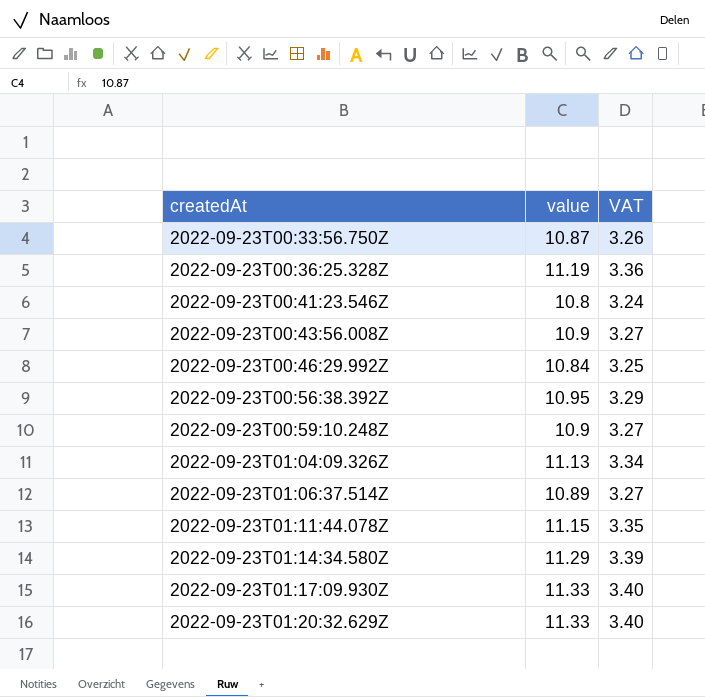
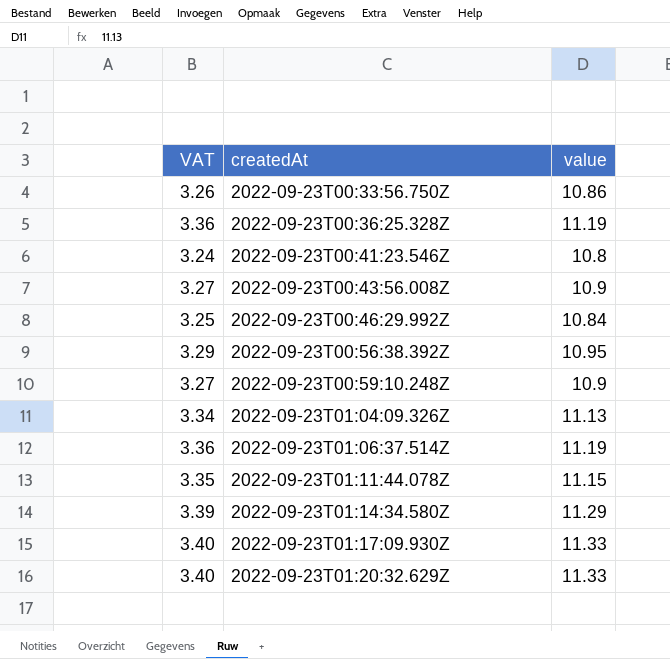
column VAT | position: 3 -> 1
2022-09-23T00:33:56.750Z | value: 10.87 -> 10.86
2022-09-23T01:06:37.514Z | VAT: 3.27 -> 3.36
2022-09-23T01:06:37.514Z | value: 10.89 -> 11.19

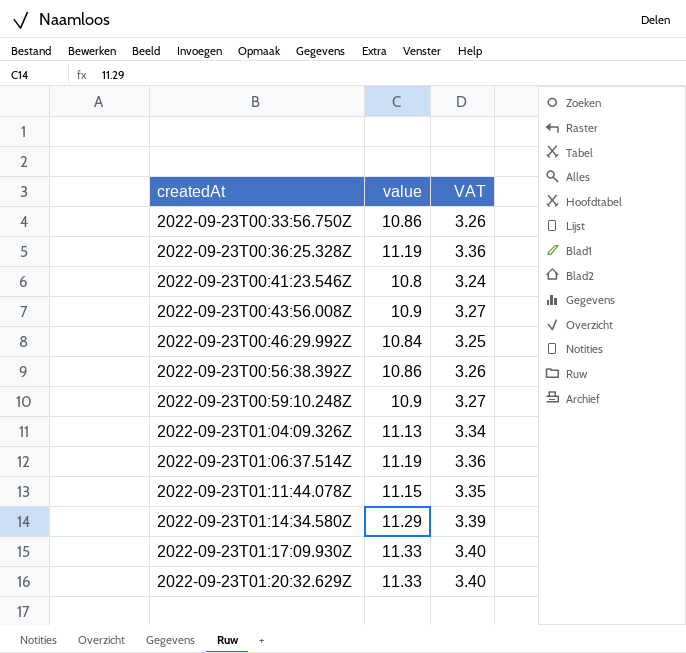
column VAT | position: 1 -> 3
2022-09-23T00:56:38.392Z | value: 10.95 -> 10.86
2022-09-23T00:56:38.392Z | VAT: 3.29 -> 3.26

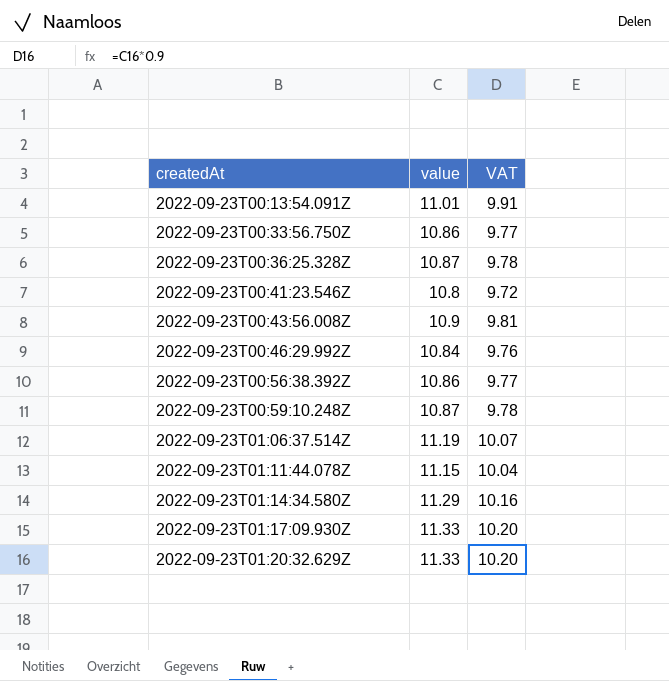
column VAT | formula: [value] * 0.3 -> [value] * 0.9
row 2022-09-23T01:04:09.326Z: 11.13 | 3.34 -> none
row 2022-09-23T00:13:54.091Z: none -> 11.01 | 9.91
2022-09-23T00:36:25.328Z | value: 11.19 -> 10.87
2022-09-23T00:59:10.248Z | value: 10.9 -> 10.87

